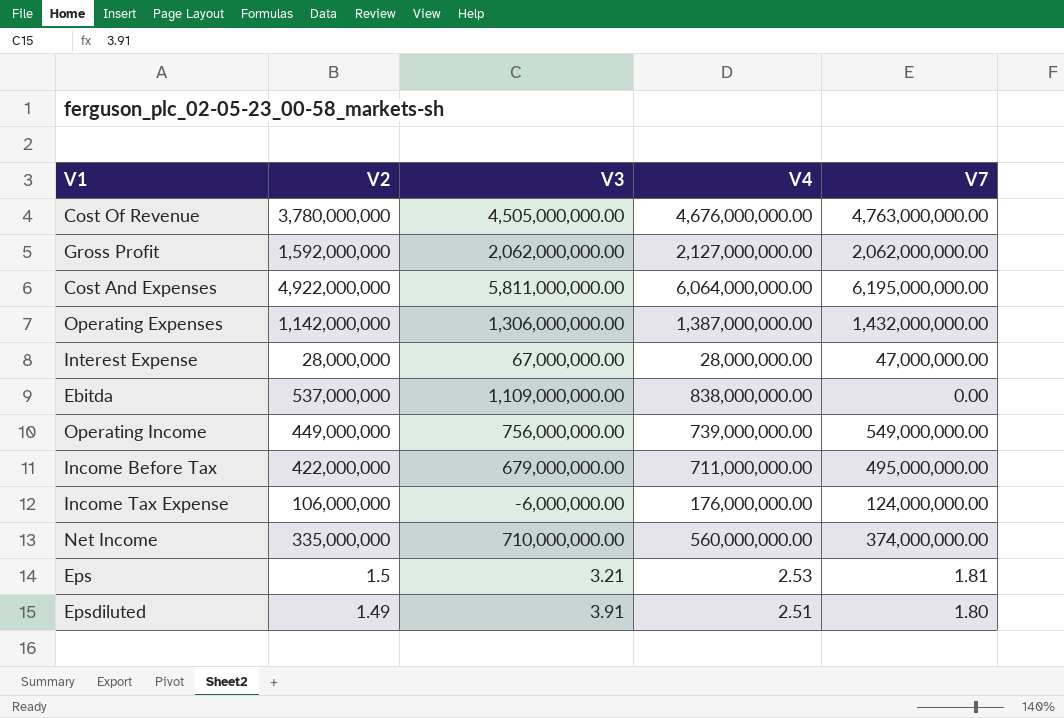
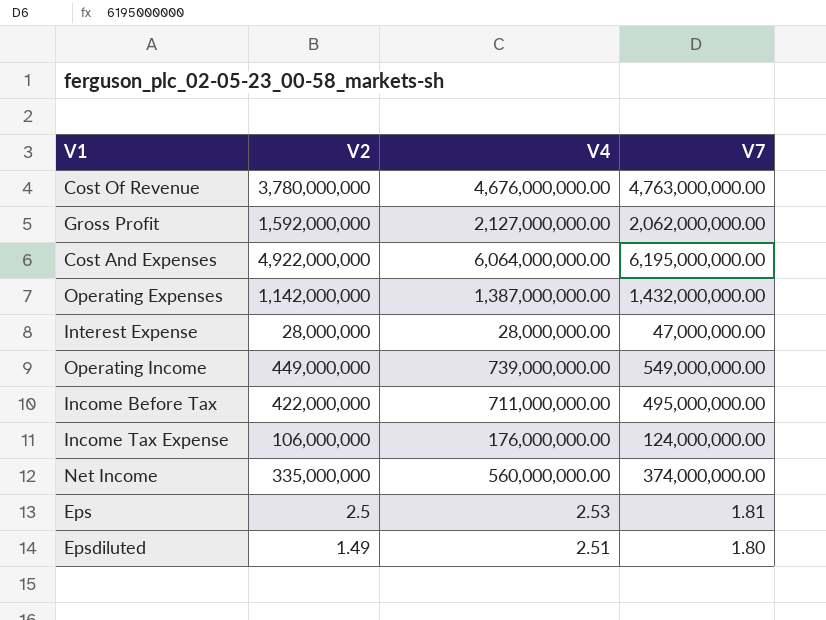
column V3 | position: 3 -> none
row Ebitda: 537,000,000 | 1,109,000,000.00 | 838,000,000.00 | 0.00 -> none
Eps | V2: 1.5 -> 2.5

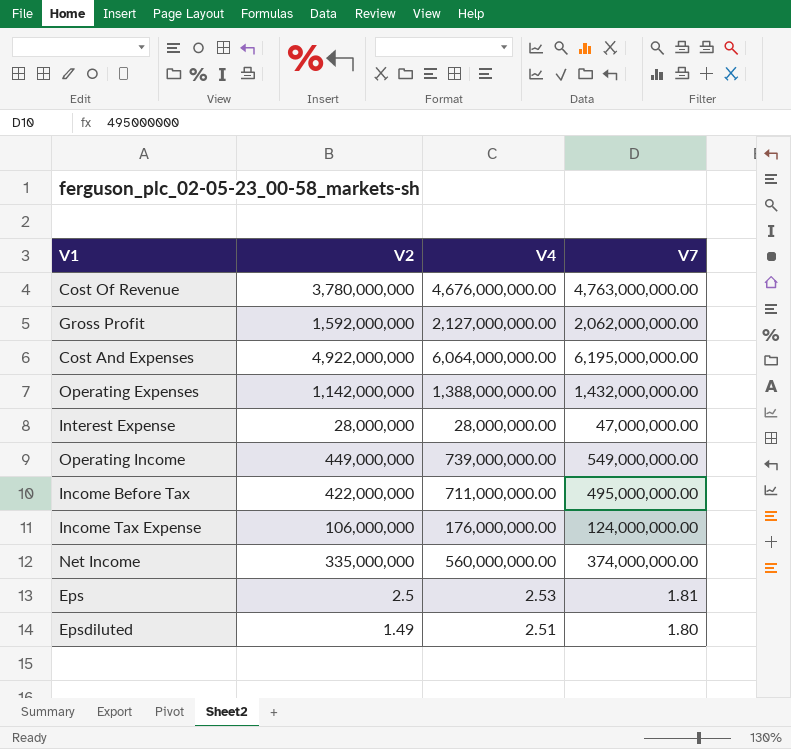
Operating Expenses | V4: 1,387,000,000.00 -> 1,388,000,000.00

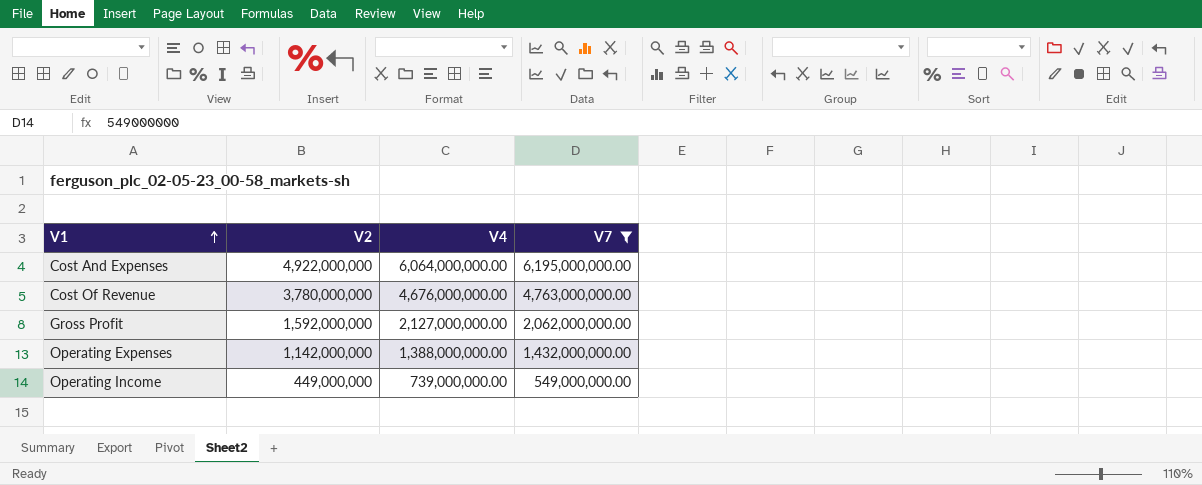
filter: none -> V7 >= 549,000,000.00
row order: none -> V1 ascending

